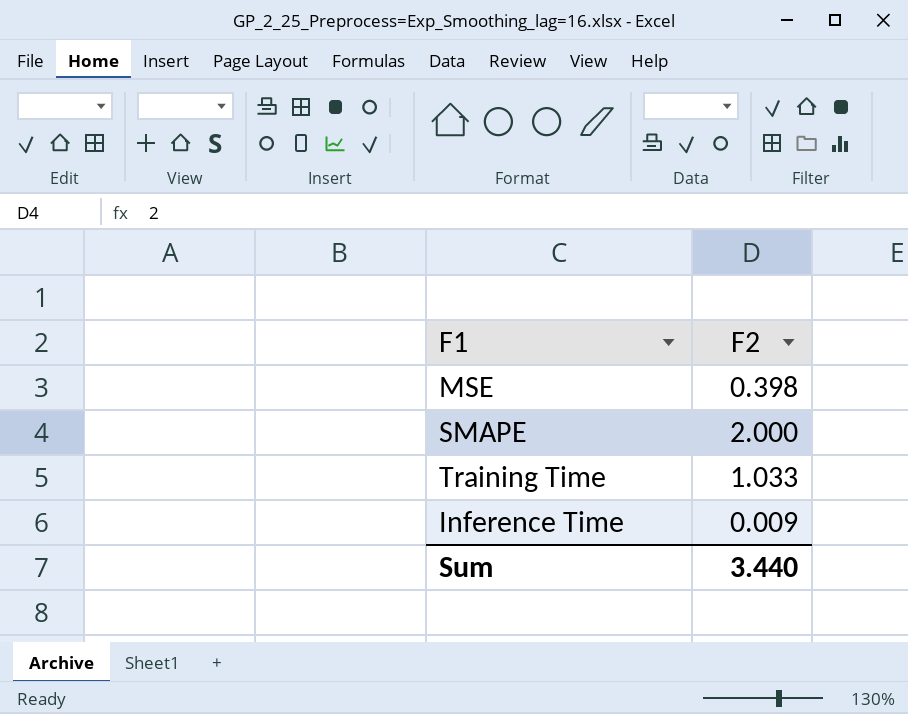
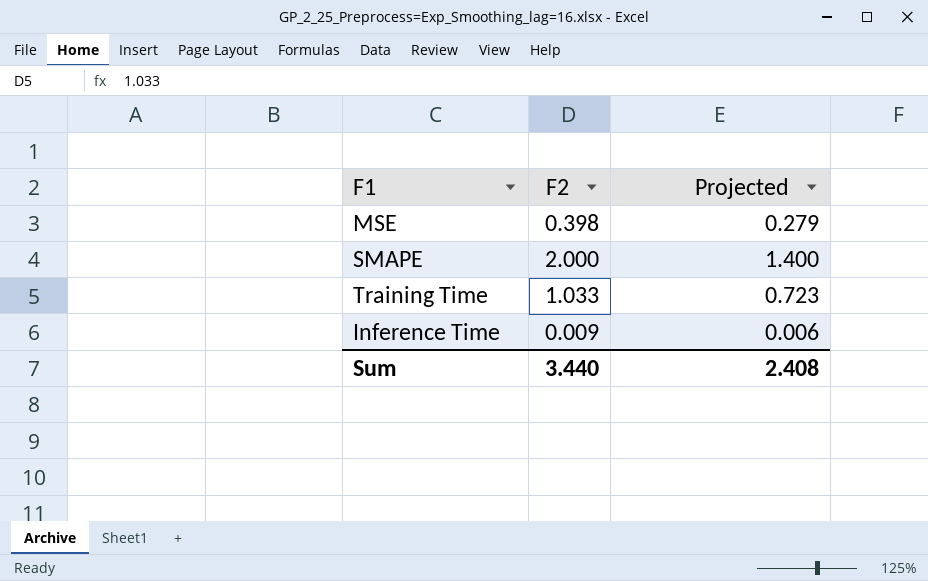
column Projected | formula: none -> [F2] * 0.7

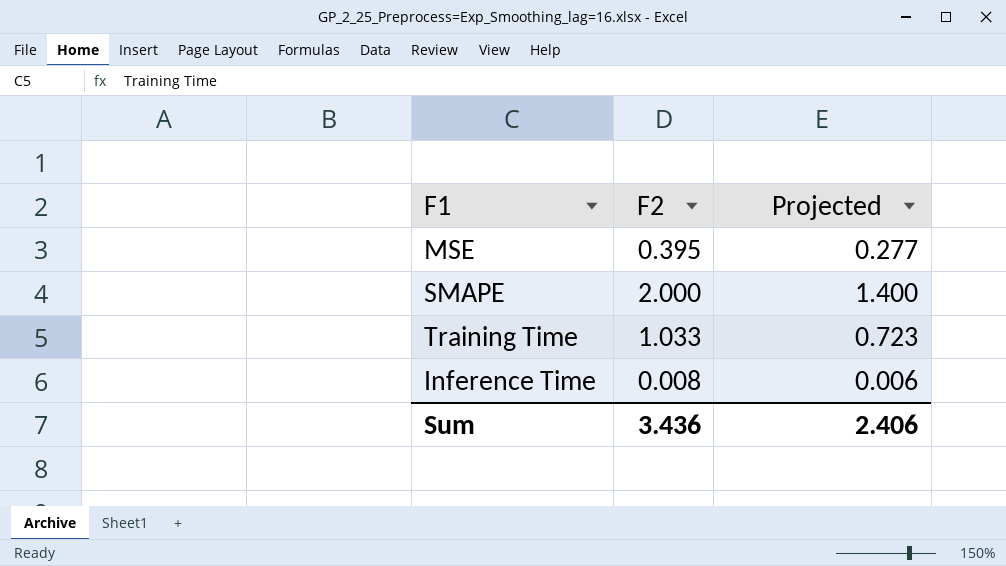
MSE | F2: 0.398 -> 0.395
MSE | Projected: 0.279 -> 0.277
Inference Time | F2: 0.009 -> 0.008
Sum | F2: 3.440 -> 3.436
Sum | Projected: 2.408 -> 2.406

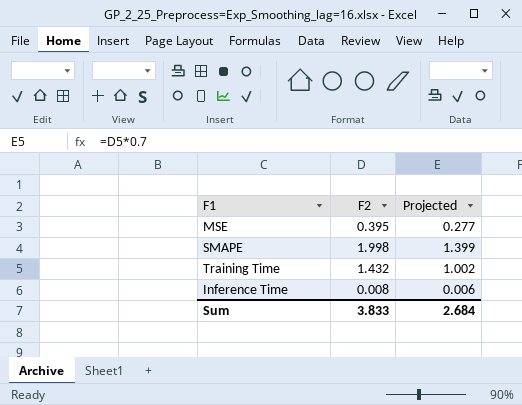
SMAPE | F2: 2.000 -> 1.998
SMAPE | Projected: 1.400 -> 1.399
Training Time | F2: 1.033 -> 1.432
Training Time | Projected: 0.723 -> 1.002
Sum | F2: 3.436 -> 3.833
Sum | Projected: 2.406 -> 2.684

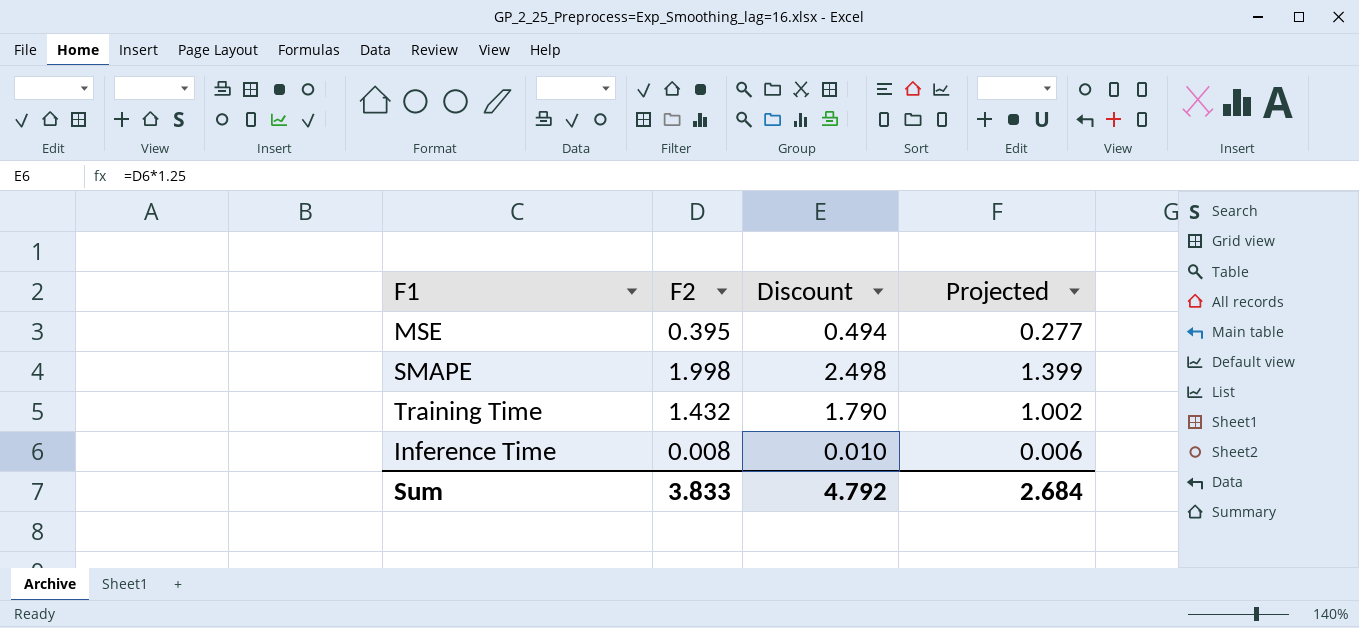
column Discount | formula: none -> [F2] * 1.25

